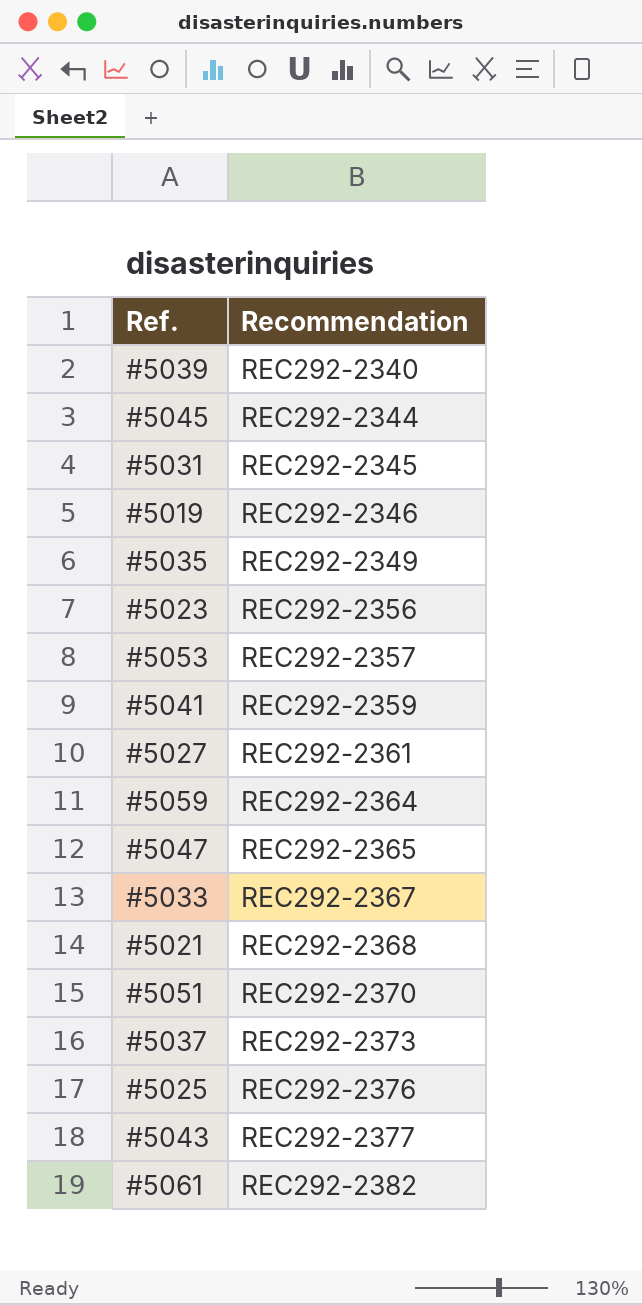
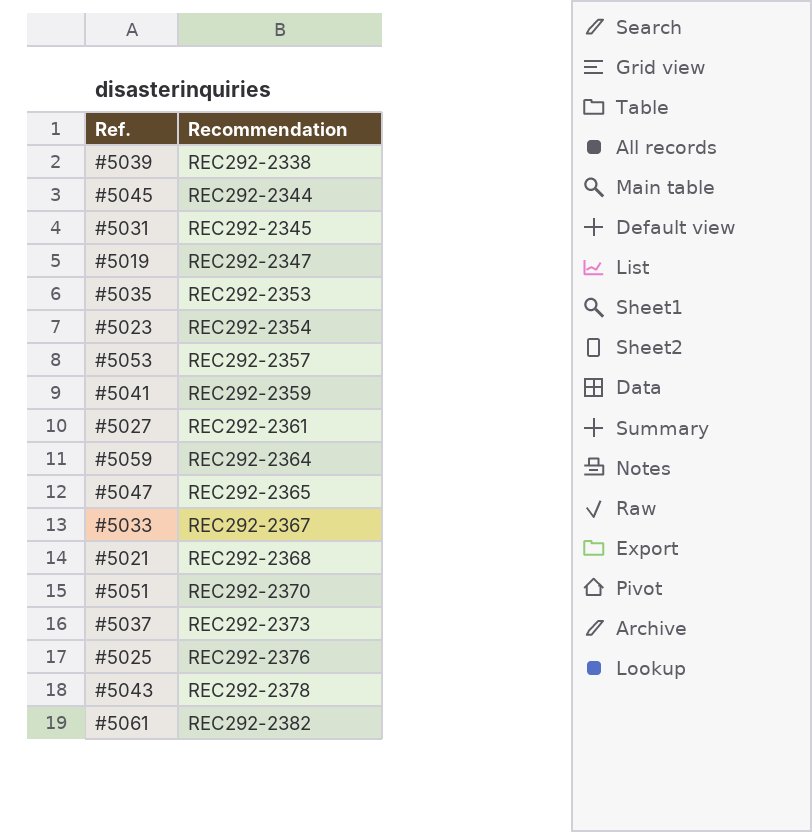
#5039 | Recommendation: REC292-2340 -> REC292-2338
#5019 | Recommendation: REC292-2346 -> REC292-2347
#5035 | Recommendation: REC292-2349 -> REC292-2353
#5023 | Recommendation: REC292-2356 -> REC292-2354
#5043 | Recommendation: REC292-2377 -> REC292-2378

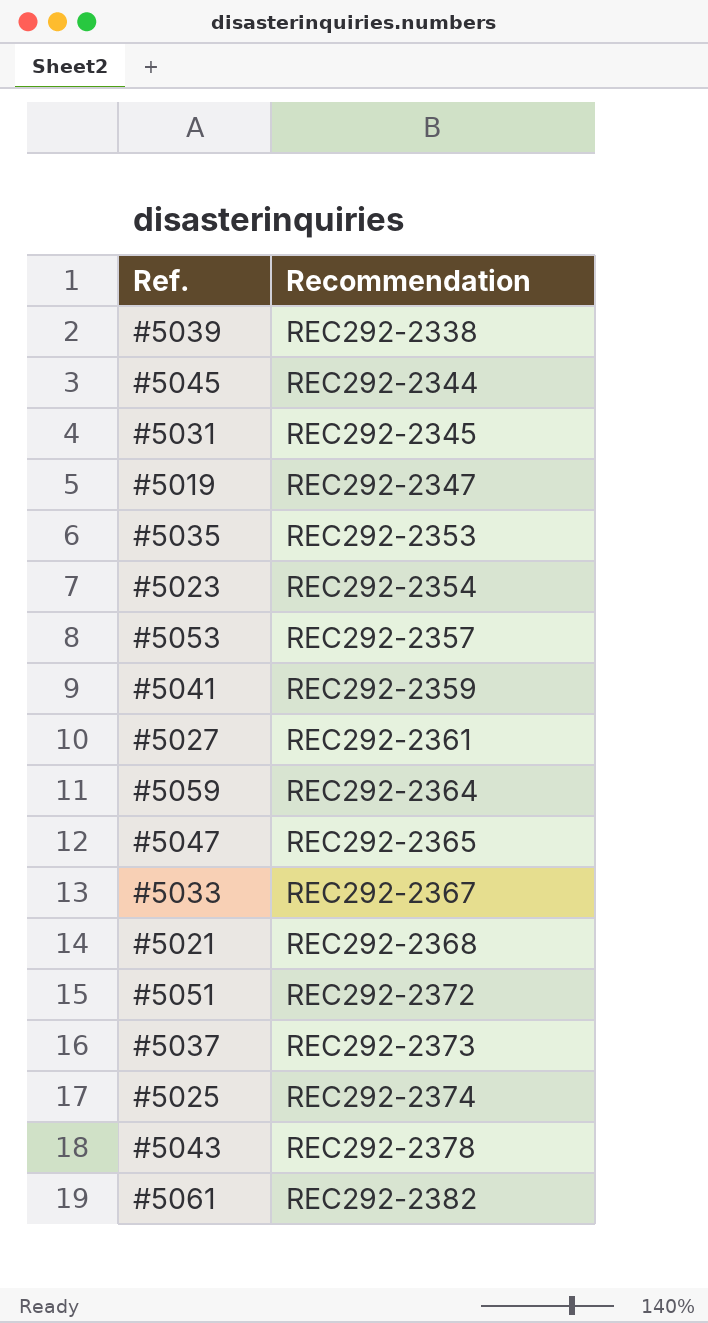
#5051 | Recommendation: REC292-2370 -> REC292-2372
#5025 | Recommendation: REC292-2376 -> REC292-2374

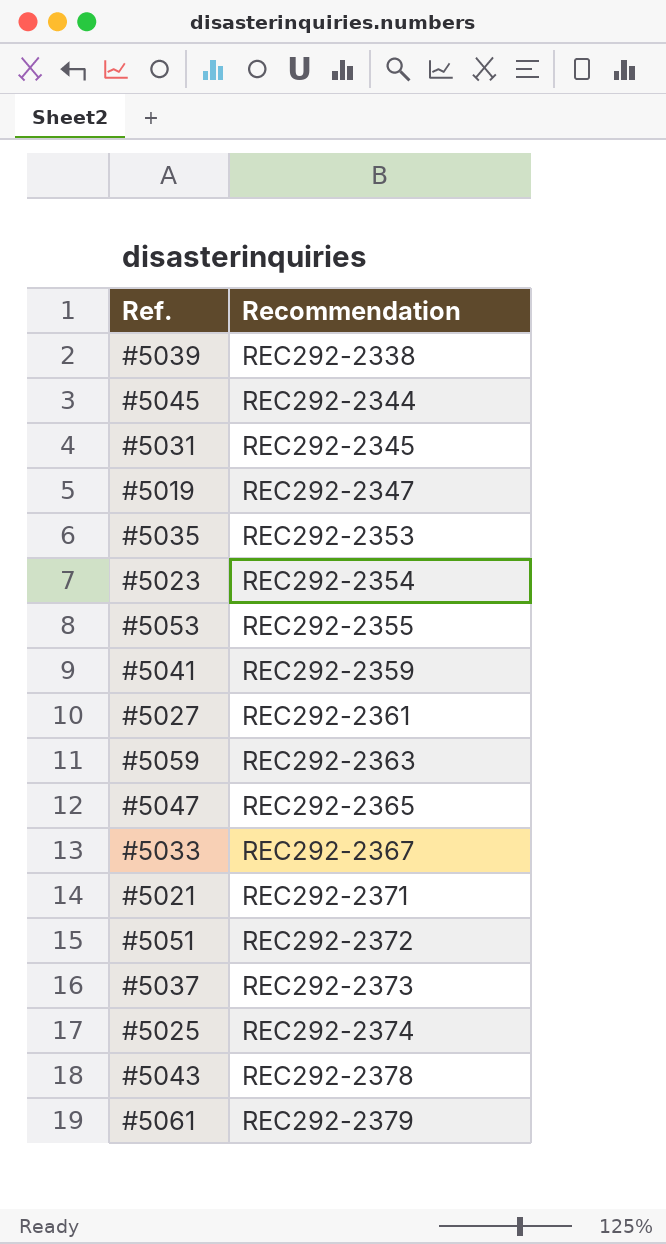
#5053 | Recommendation: REC292-2357 -> REC292-2355
#5059 | Recommendation: REC292-2364 -> REC292-2363
#5021 | Recommendation: REC292-2368 -> REC292-2371
#5061 | Recommendation: REC292-2382 -> REC292-2379

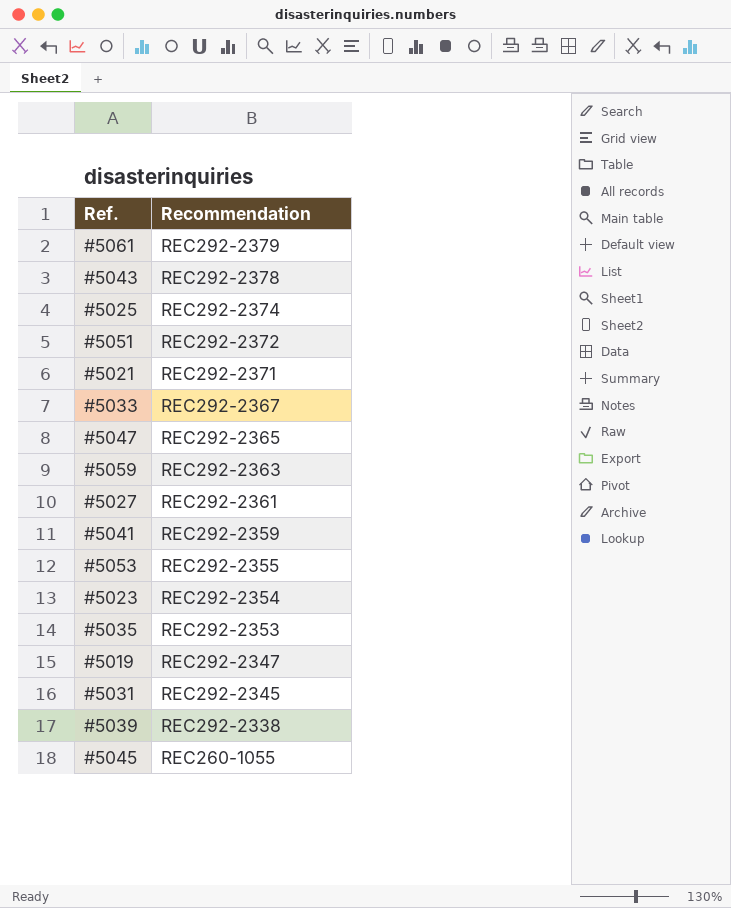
row order: Recommendation ascending -> Recommendation descending
row #5037: REC292-2373 -> none
#5045 | Recommendation: REC292-2344 -> REC260-1055

